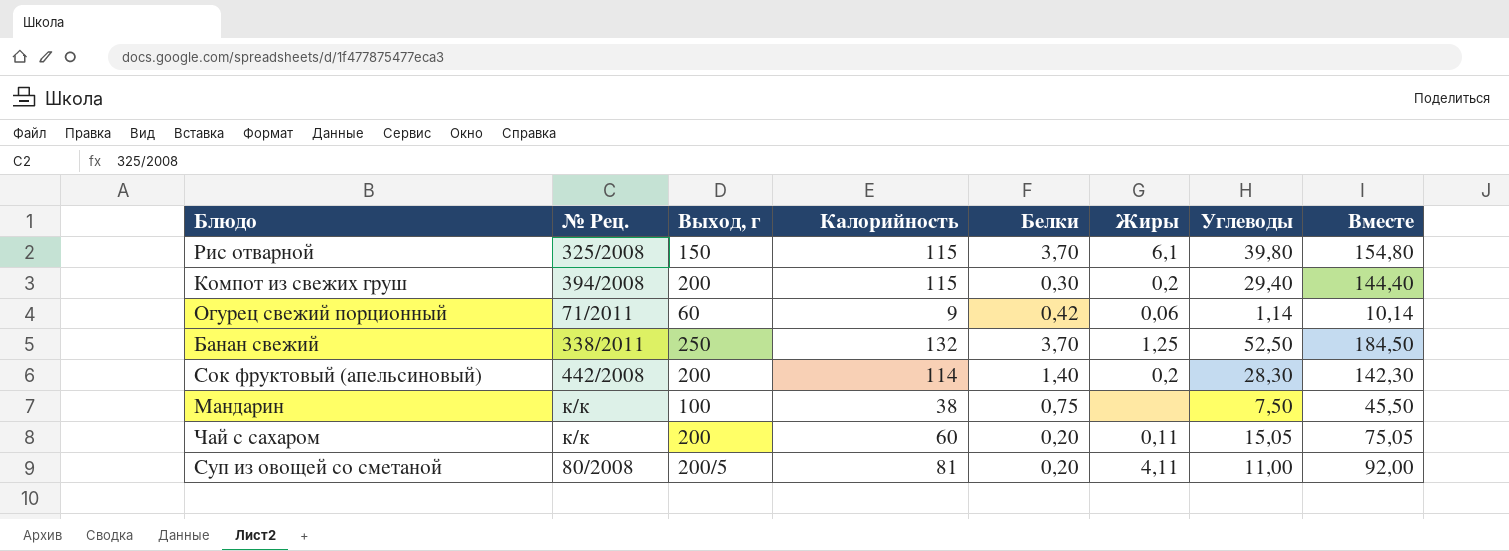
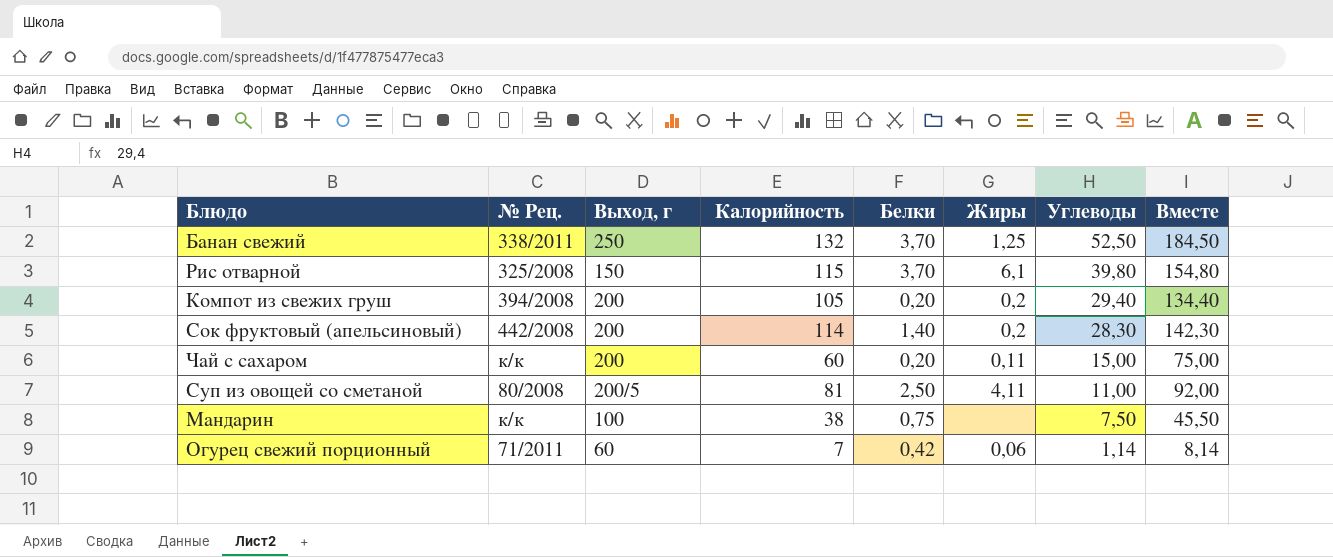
row order: none -> Углеводы descending
Компот из свежих груш | Калорийность: 115 -> 105
Компот из свежих груш | Белки: 0,30 -> 0,20
Компот из свежих груш | Вместе: 144,40 -> 134,40
Чай с сахаром | Углеводы: 15,05 -> 15,00
Чай с сахаром | Вместе: 75,05 -> 75,00
Суп из овощей со сметаной | Белки: 0,20 -> 2,50
Огурец свежий порционный | Калорийность: 9 -> 7
Огурец свежий порционный | Вместе: 10,14 -> 8,14

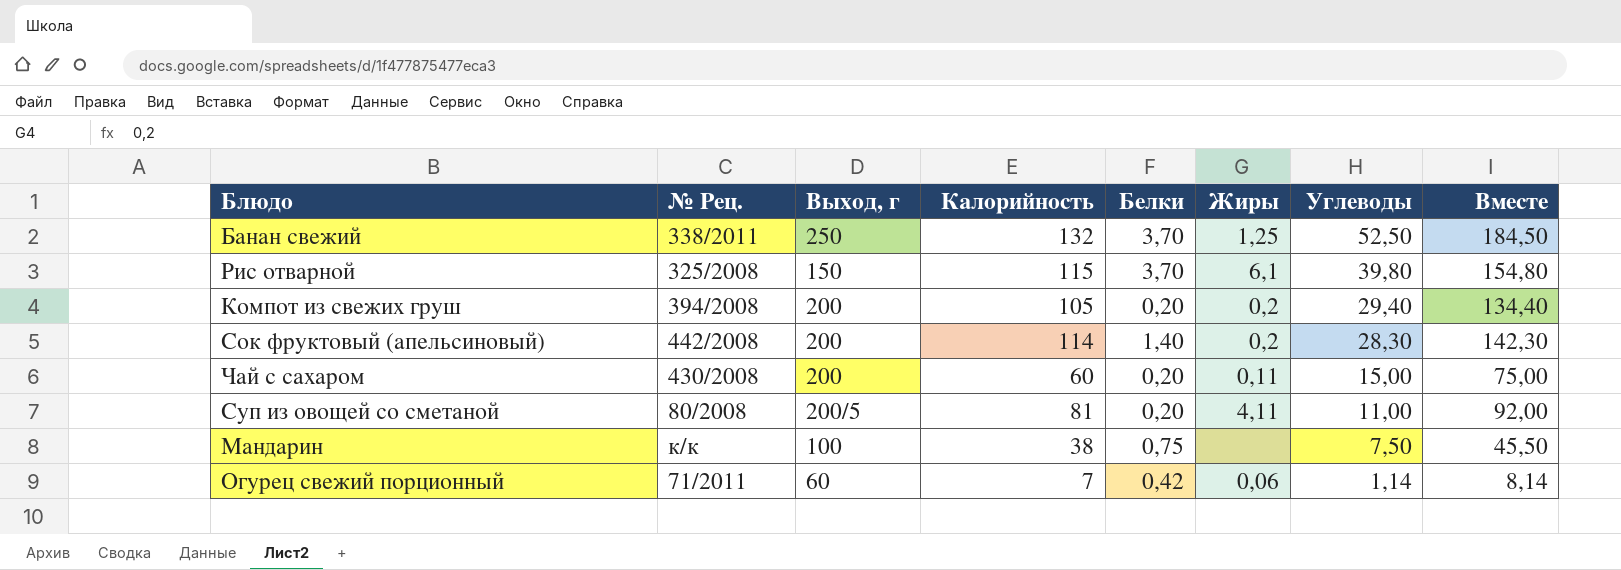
Чай с сахаром | № Рец.: к/к -> 430/2008
Суп из овощей со сметаной | Белки: 2,50 -> 0,20

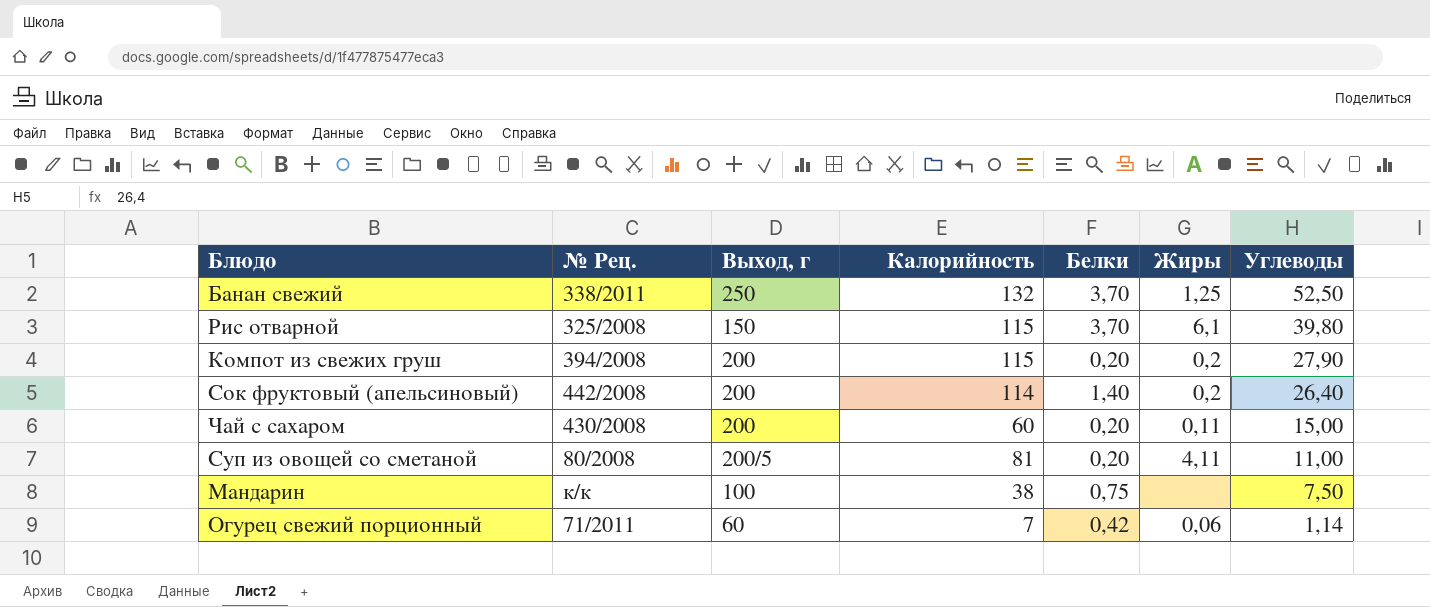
column Вместе | formula: [Калорийность] + [Углеводы] -> none
Компот из свежих груш | Калорийность: 105 -> 115
Компот из свежих груш | Углеводы: 29,40 -> 27,90
Сок фруктовый (апельсиновый) | Углеводы: 28,30 -> 26,40

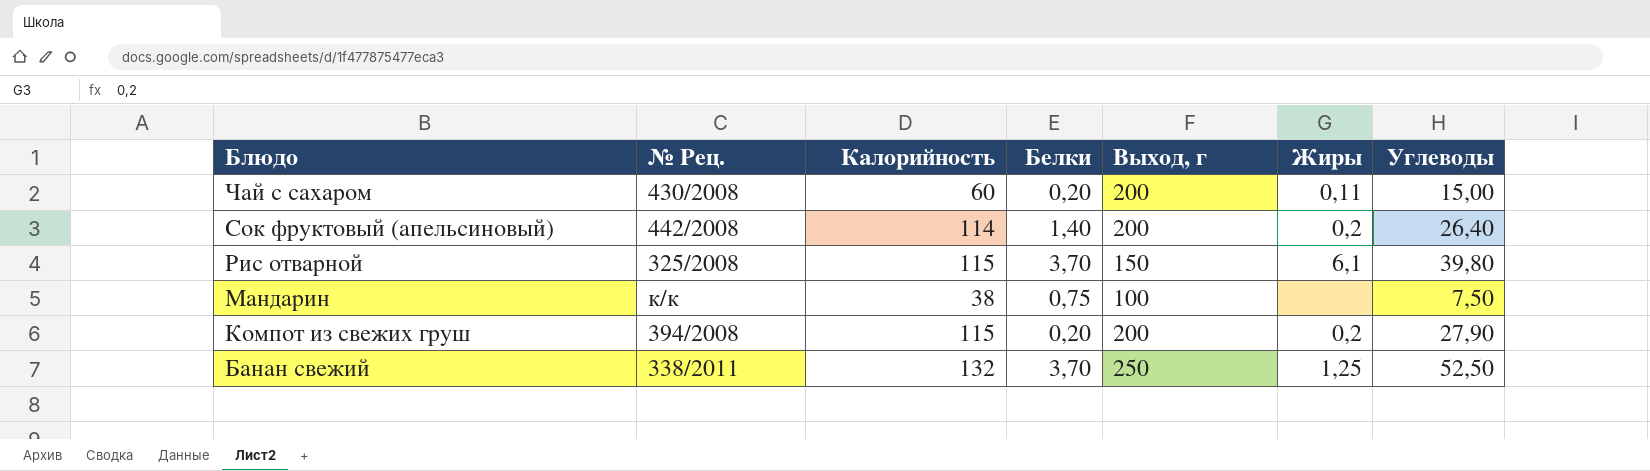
row order: Углеводы descending -> Блюдо descending
column Выход, г | position: 3 -> 5
row Суп из овощей со сметаной: 80/2008 | 200/5 | 81 | 0,20 | 4,11 | 11,00 -> none
row Огурец свежий порционный: 71/2011 | 60 | 7 | 0,42 | 0,06 | 1,14 -> none

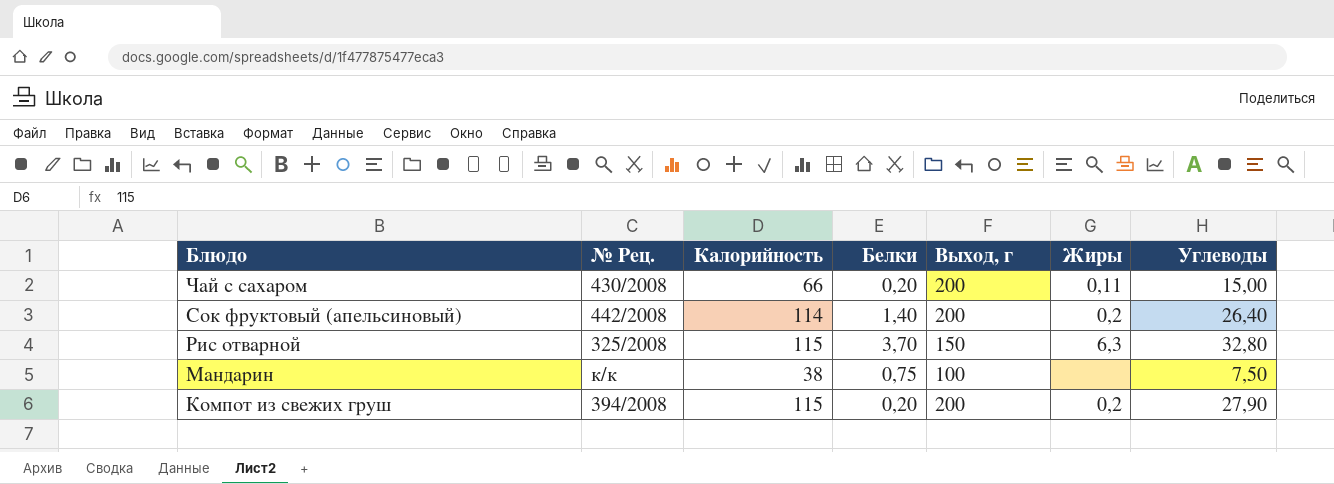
row Банан свежий: 338/2011 | 132 | 3,70 | 250 | 1,25 | 52,50 -> none
Чай с сахаром | Калорийность: 60 -> 66
Рис отварной | Жиры: 6,1 -> 6,3
Рис отварной | Углеводы: 39,80 -> 32,80

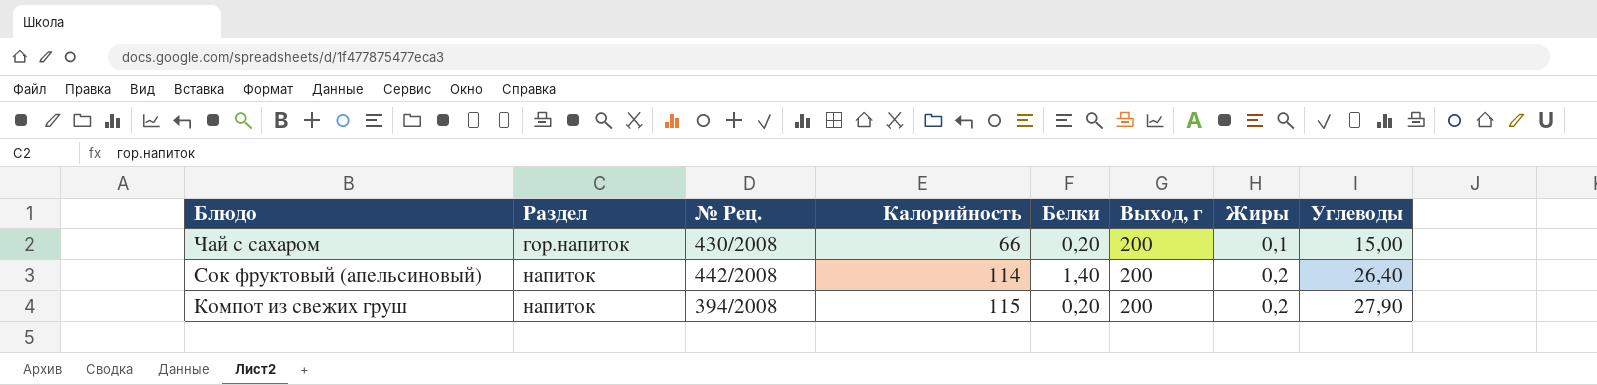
column Раздел | position: none -> 2
row Рис отварной: 325/2008 | 115 | 3,70 | 150 | 6,3 | 32,80 -> none
row Мандарин: к/к | 38 | 0,75 | 100 | none | 7,50 -> none
Чай с сахаром | Жиры: 0,11 -> 0,1

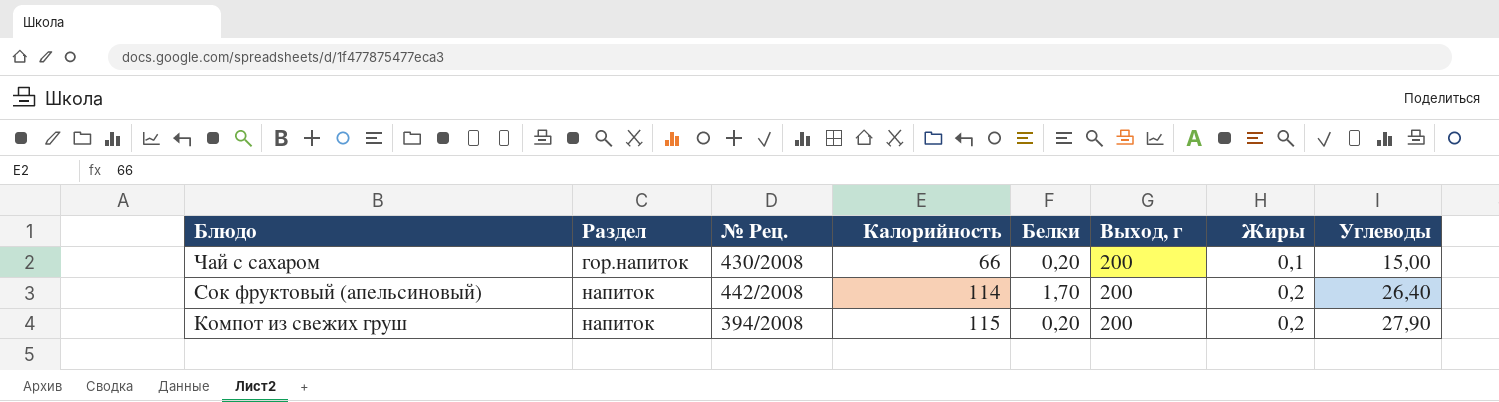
Сок фруктовый (апельсиновый) | Белки: 1,40 -> 1,70

